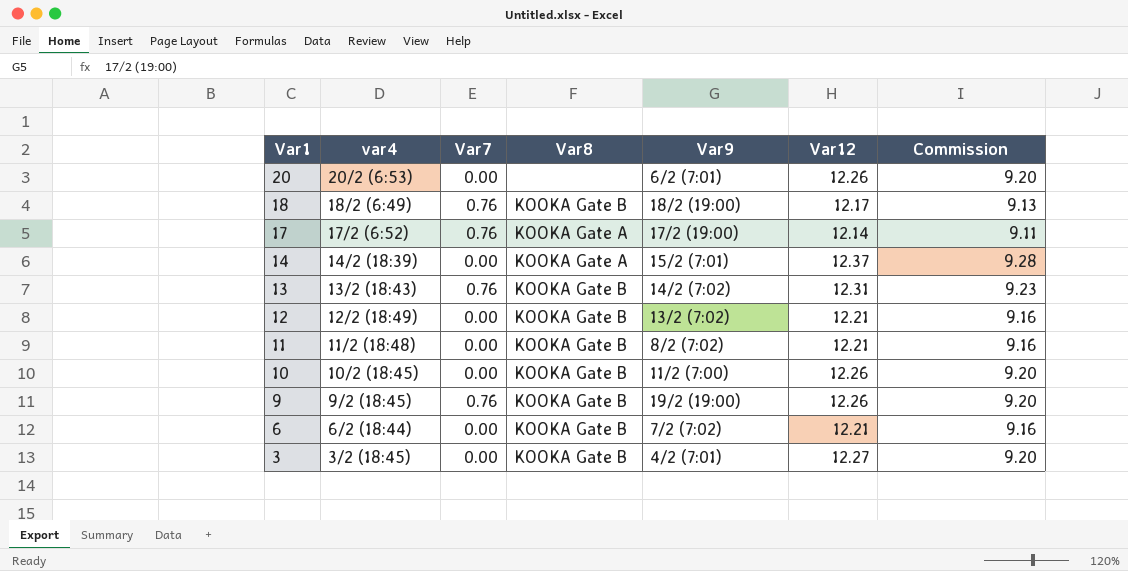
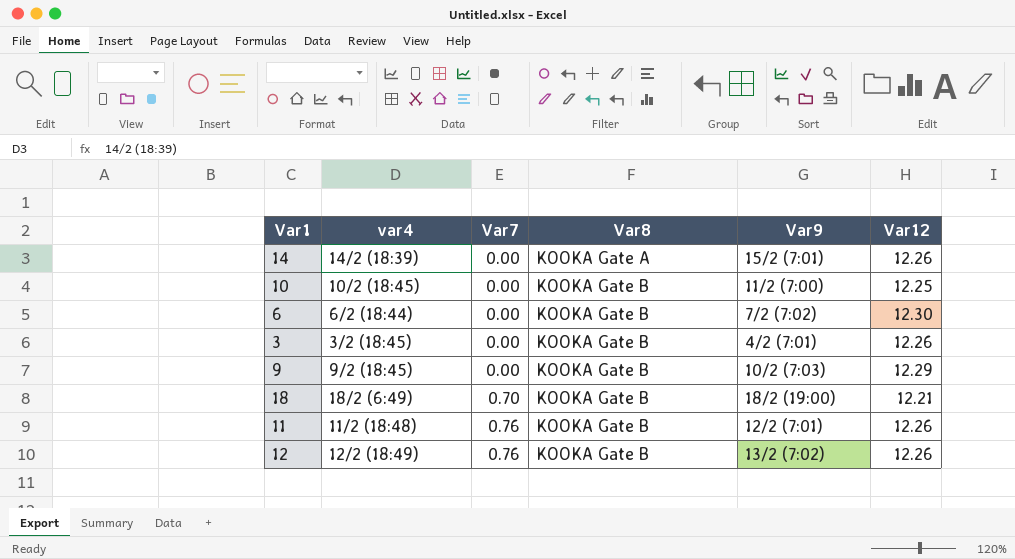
row order: Var1 descending -> Var7 ascending
column Commission | formula: [Var12] * 0.75 -> none
row 20: 20/2 (6:53) | 0.00 | none | 6/2 (7:01) | 12.26 | 9.20 -> none
row 17: 17/2 (6:52) | 0.76 | KOOKA Gate A | 17/2 (19:00) | 12.14 | 9.11 -> none
row 13: 13/2 (18:43) | 0.76 | KOOKA Gate B | 14/2 (7:02) | 12.31 | 9.23 -> none
14 | Var12: 12.37 -> 12.26
10 | Var12: 12.26 -> 12.25
6 | Var12: 12.21 -> 12.30
3 | Var12: 12.27 -> 12.26
9 | Var7: 0.76 -> 0.00
9 | Var9: 19/2 (19:00) -> 10/2 (7:03)
9 | Var12: 12.26 -> 12.29
18 | Var7: 0.76 -> 0.70
18 | Var12: 12.17 -> 12.21
11 | Var7: 0.00 -> 0.76
11 | Var9: 8/2 (7:02) -> 12/2 (7:01)
11 | Var12: 12.21 -> 12.26
12 | Var7: 0.00 -> 0.76
12 | Var12: 12.21 -> 12.26

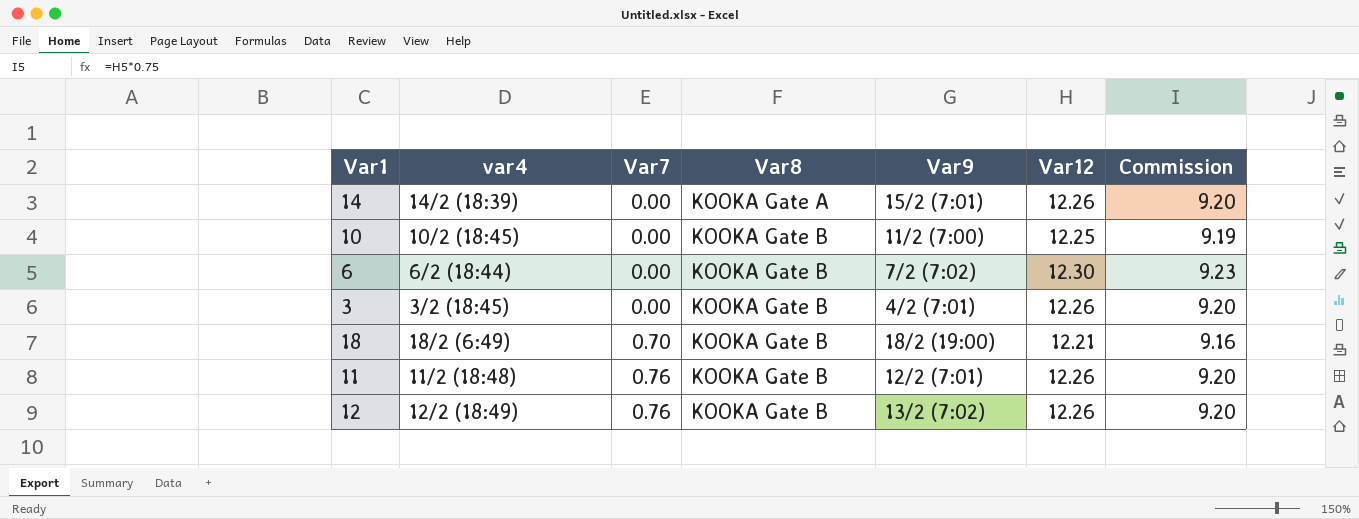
column Commission | formula: none -> [Var12] * 0.75
row 9: 9/2 (18:45) | 0.00 | KOOKA Gate B | 10/2 (7:03) | 12.29 -> none

